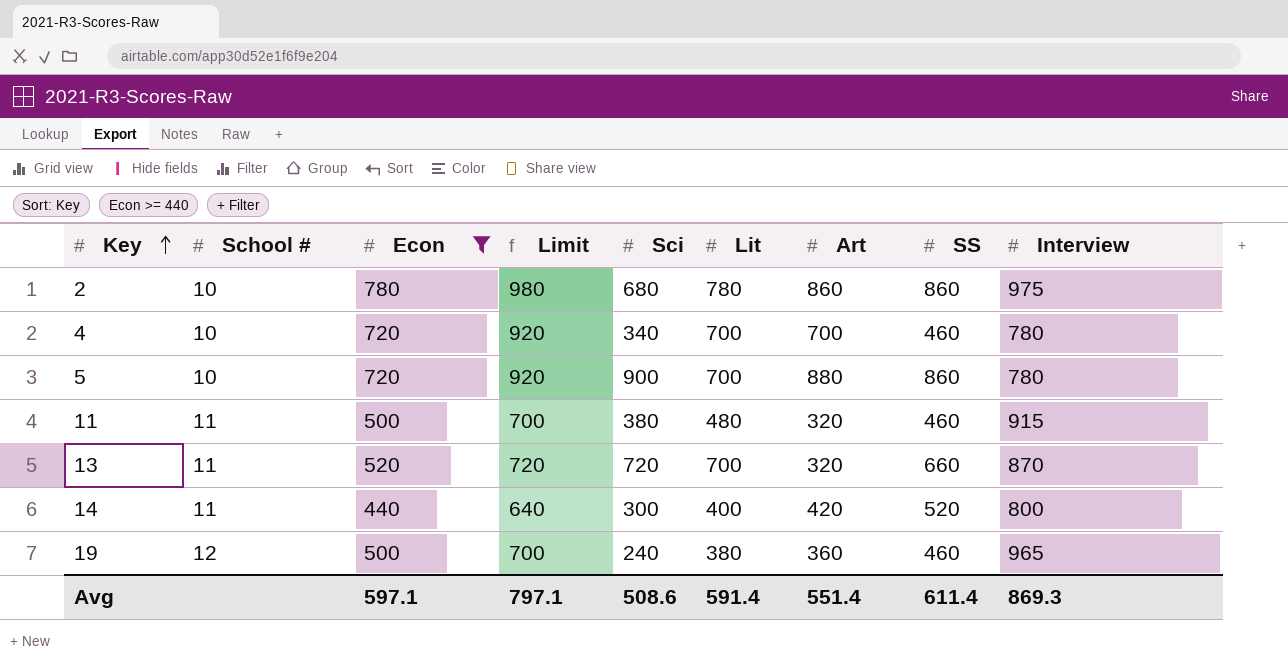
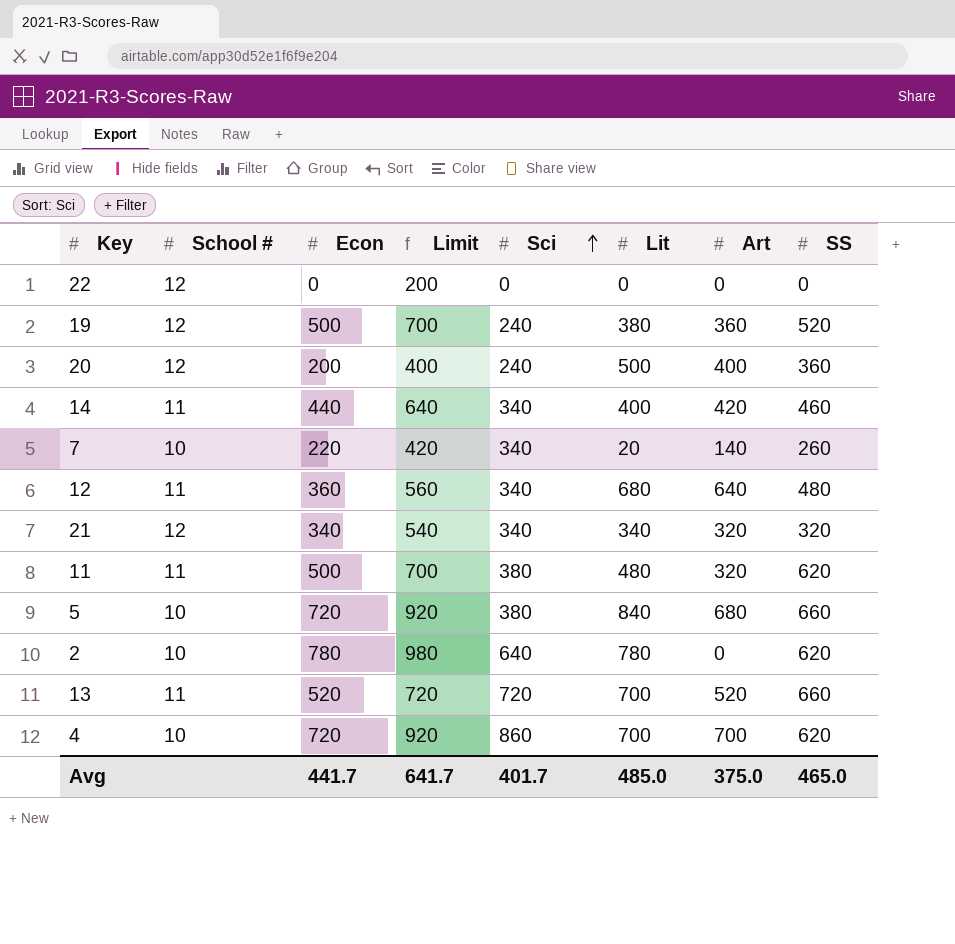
filter: Econ >= 440 -> none
row order: Key ascending -> Sci ascending
column Interview | position: 9 -> none
19 | SS: 460 -> 520
14 | Sci: 300 -> 340
14 | SS: 520 -> 460
11 | SS: 460 -> 620
5 | Sci: 900 -> 380
5 | Lit: 700 -> 840
5 | Art: 880 -> 680
5 | SS: 860 -> 660
2 | Sci: 680 -> 640
2 | Art: 860 -> 0
2 | SS: 860 -> 620
13 | Art: 320 -> 520
4 | Sci: 340 -> 860
4 | SS: 460 -> 620
Avg | Econ: 597.1 -> 441.7
Avg | Limit: 797.1 -> 641.7
Avg | Sci: 508.6 -> 401.7
Avg | Lit: 591.4 -> 485.0
Avg | Art: 551.4 -> 375.0
Avg | SS: 611.4 -> 465.0

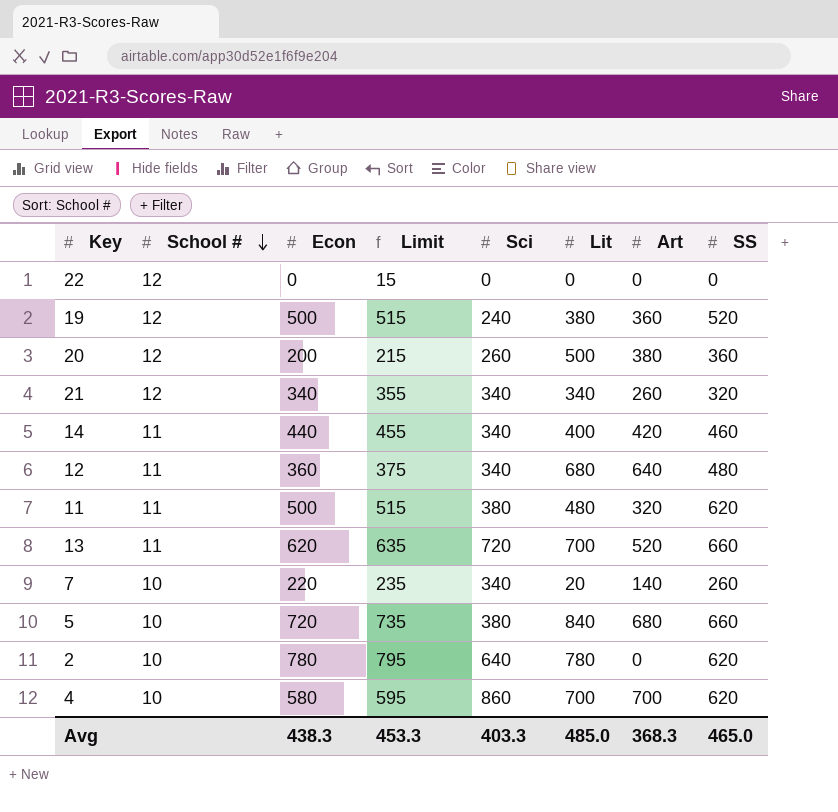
row order: Sci ascending -> School # descending
column Limit | formula: [Econ] + 200 -> [Econ] + 15
20 | Sci: 240 -> 260
20 | Art: 400 -> 380
21 | Art: 320 -> 260
13 | Econ: 520 -> 620
4 | Econ: 720 -> 580
Avg | Econ: 441.7 -> 438.3
Avg | Limit: 641.7 -> 453.3
Avg | Sci: 401.7 -> 403.3
Avg | Art: 375.0 -> 368.3

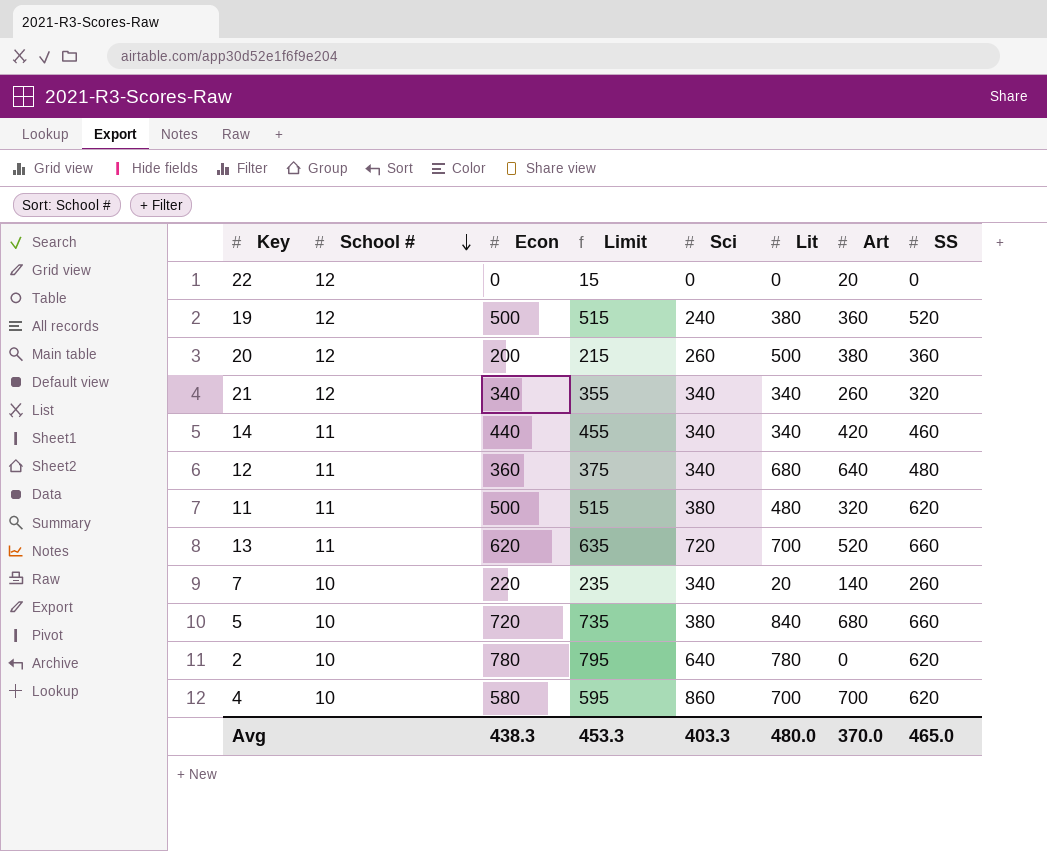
22 | Art: 0 -> 20
14 | Lit: 400 -> 340
Avg | Lit: 485.0 -> 480.0
Avg | Art: 368.3 -> 370.0

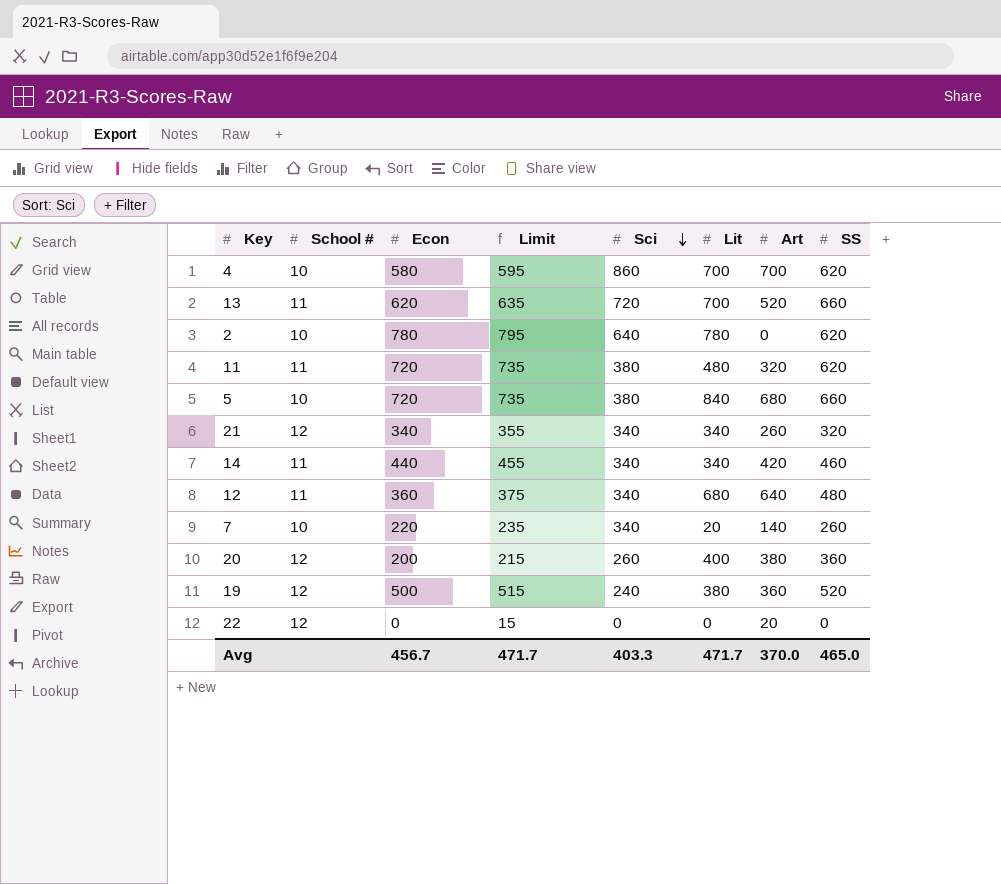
row order: School # descending -> Sci descending
11 | Econ: 500 -> 720
11 | Limit: 515 -> 735
20 | Lit: 500 -> 400
Avg | Econ: 438.3 -> 456.7
Avg | Limit: 453.3 -> 471.7
Avg | Lit: 480.0 -> 471.7

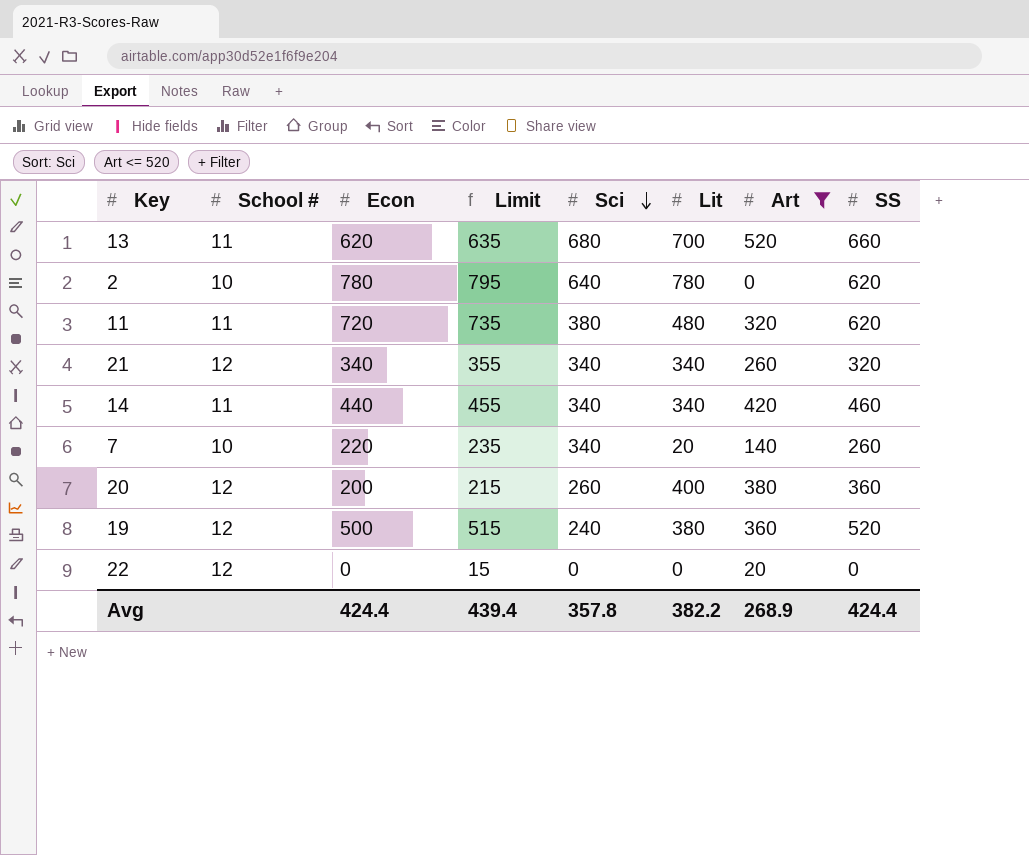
filter: none -> Art <= 520
13 | Sci: 720 -> 680
Avg | Econ: 456.7 -> 424.4
Avg | Limit: 471.7 -> 439.4
Avg | Sci: 403.3 -> 357.8
Avg | Lit: 471.7 -> 382.2
Avg | Art: 370.0 -> 268.9
Avg | SS: 465.0 -> 424.4

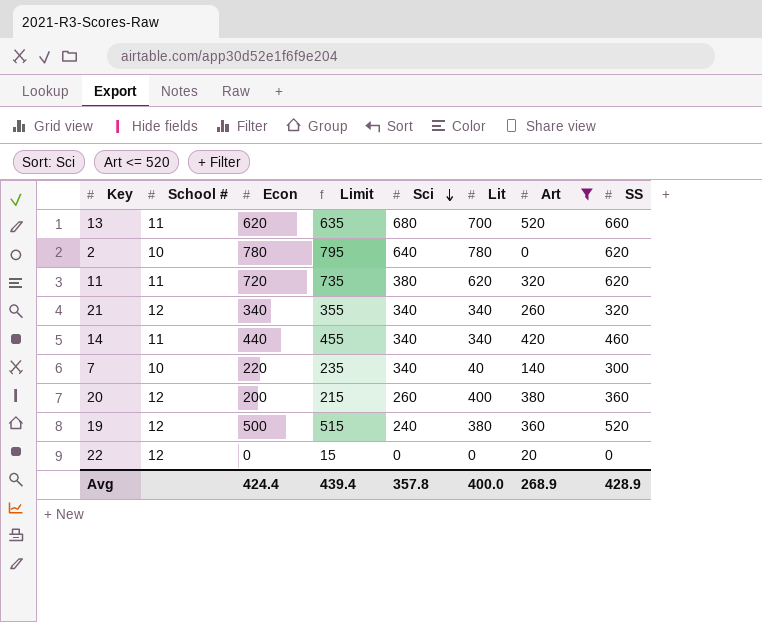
11 | Lit: 480 -> 620
7 | Lit: 20 -> 40
7 | SS: 260 -> 300
Avg | Lit: 382.2 -> 400.0
Avg | SS: 424.4 -> 428.9

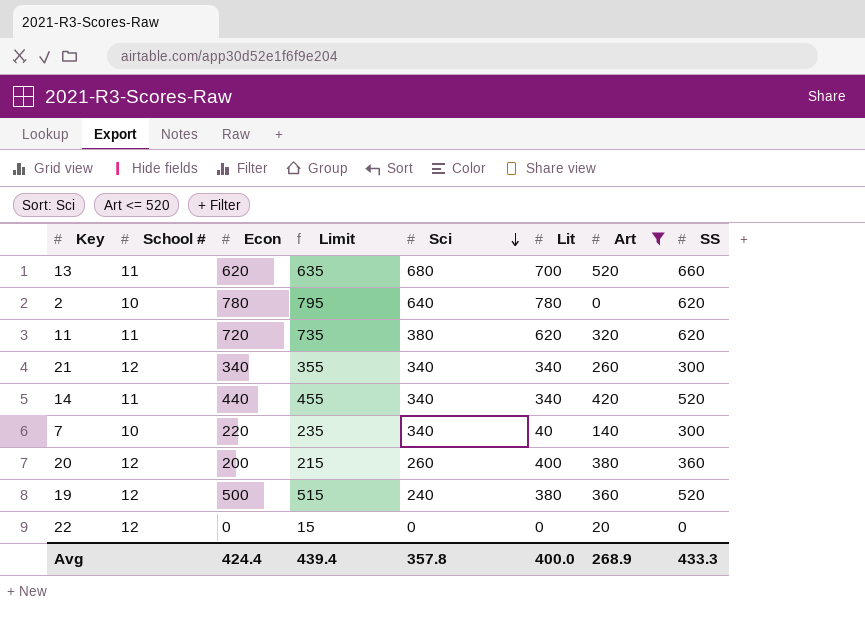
21 | SS: 320 -> 300
14 | SS: 460 -> 520
Avg | SS: 428.9 -> 433.3

